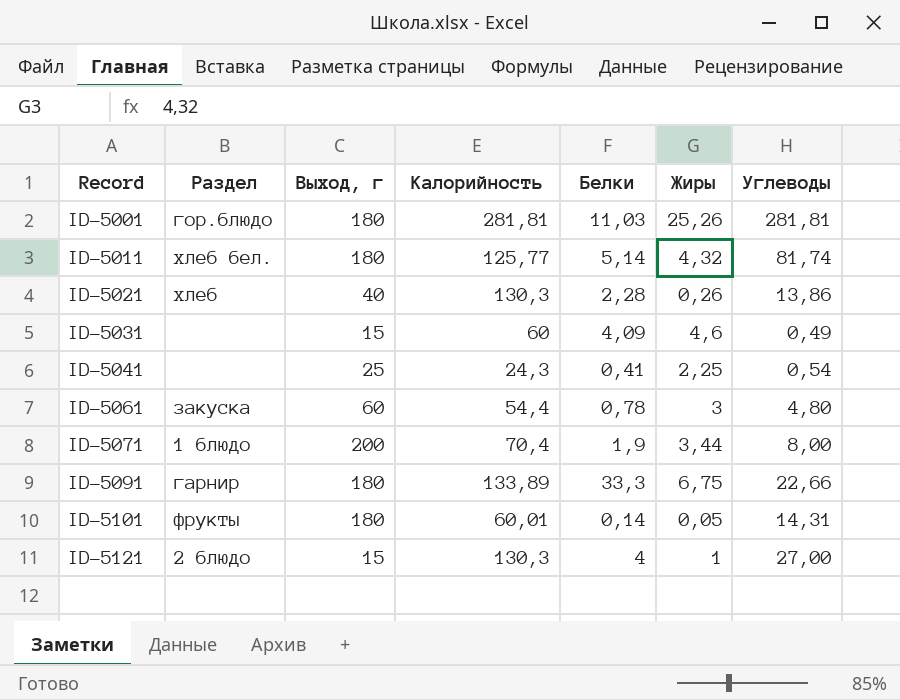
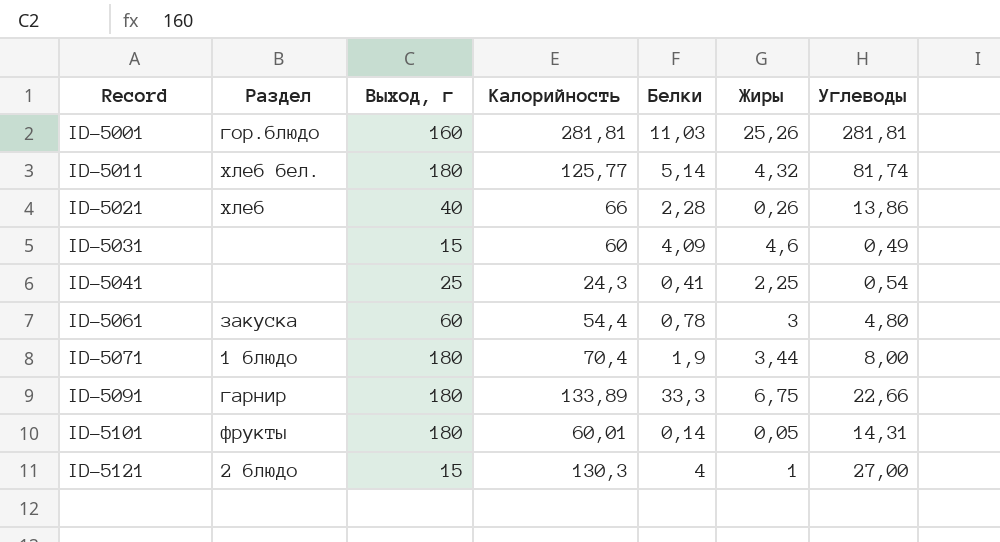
ID-5001 | Выход, г: 180 -> 160
ID-5021 | Калорийность: 130,3 -> 66
ID-5071 | Выход, г: 200 -> 180

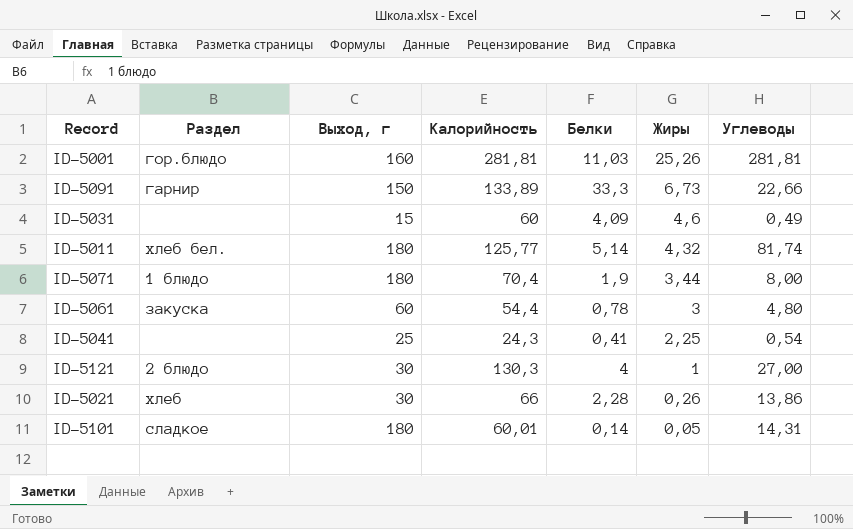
row order: Record ascending -> Жиры descending
ID-5091 | Выход, г: 180 -> 150
ID-5091 | Жиры: 6,75 -> 6,73
ID-5121 | Выход, г: 15 -> 30
ID-5021 | Выход, г: 40 -> 30
ID-5101 | Раздел: фрукты -> сладкое

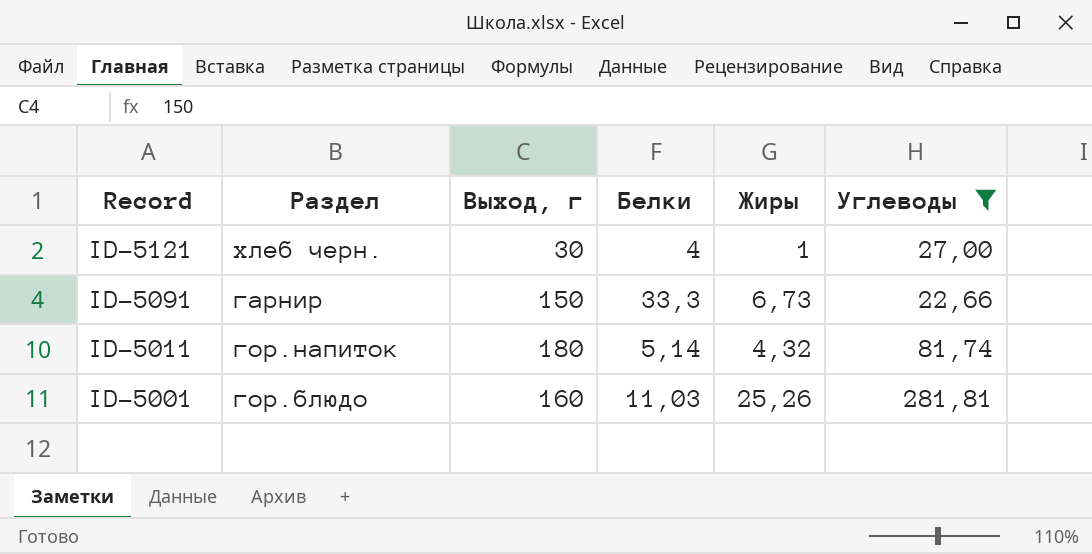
filter: none -> Углеводы >= 22,66
row order: Жиры descending -> Record descending
column Калорийность | position: 4 -> none
ID-5121 | Раздел: 2 блюдо -> хлеб черн.
ID-5011 | Раздел: хлеб бел. -> гор.напиток

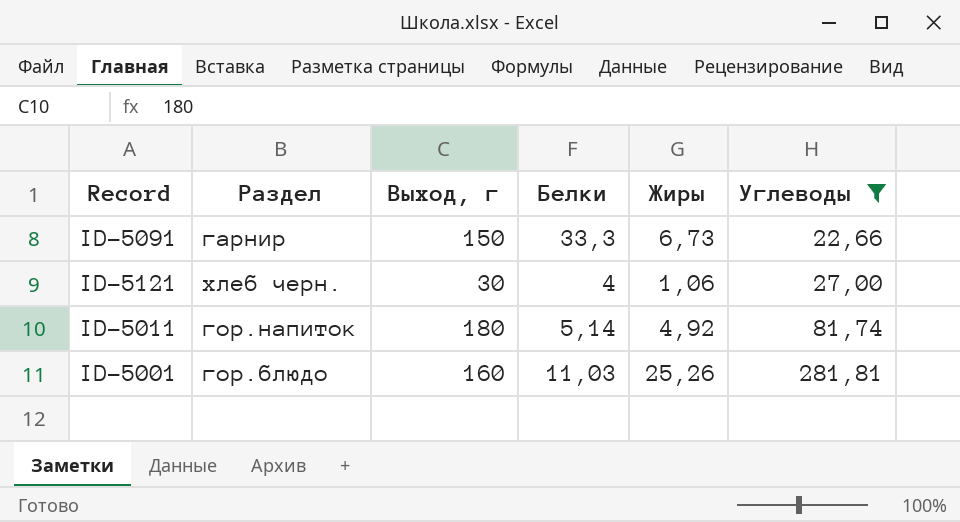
row order: Record descending -> Углеводы ascending
ID-5121 | Жиры: 1 -> 1,06
ID-5011 | Жиры: 4,32 -> 4,92

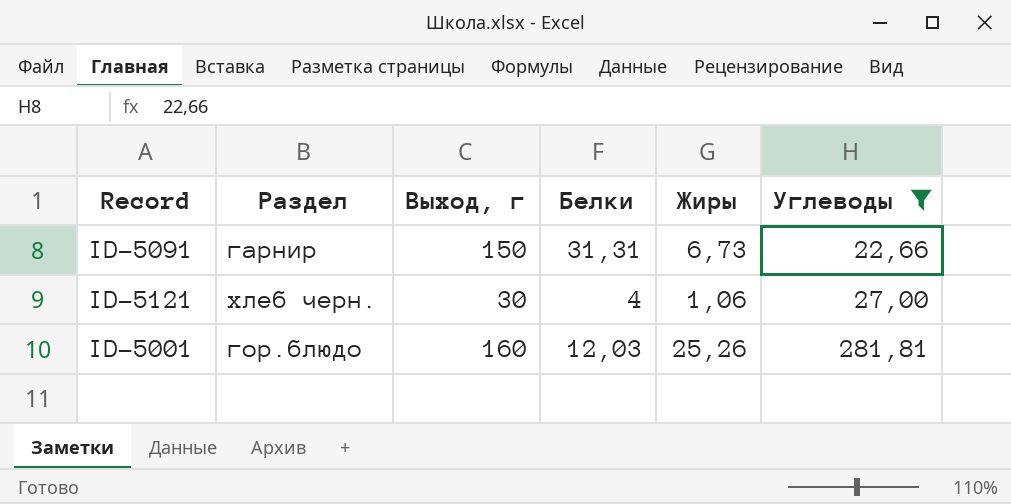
row ID-5011: гор.напиток | 180 | 5,14 | 4,92 | 81,74 -> none
ID-5091 | Белки: 33,3 -> 31,31
ID-5001 | Белки: 11,03 -> 12,03

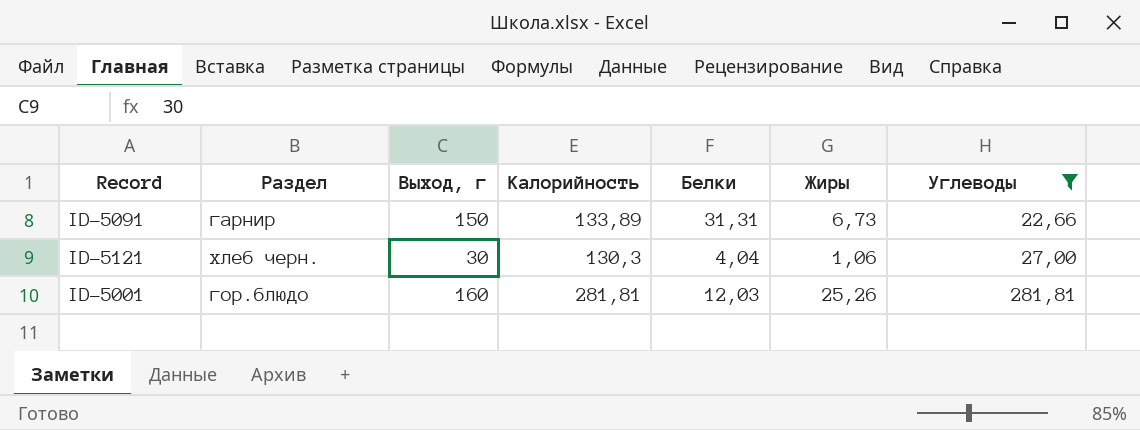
column Калорийность | position: none -> 4
ID-5121 | Белки: 4 -> 4,04

